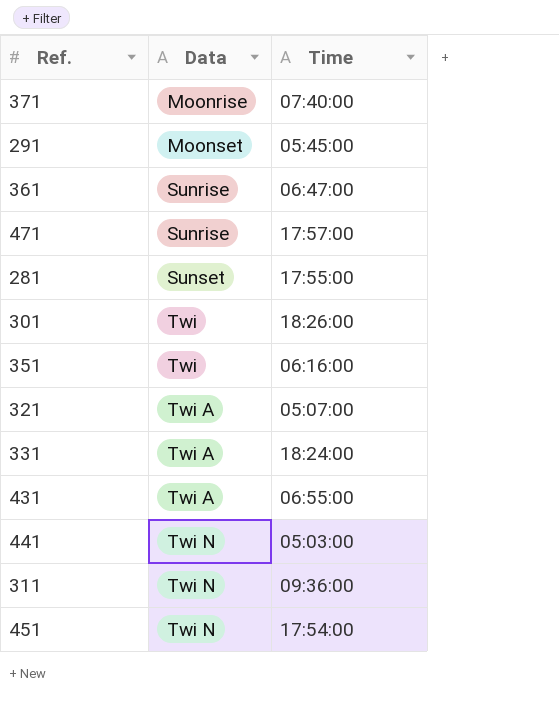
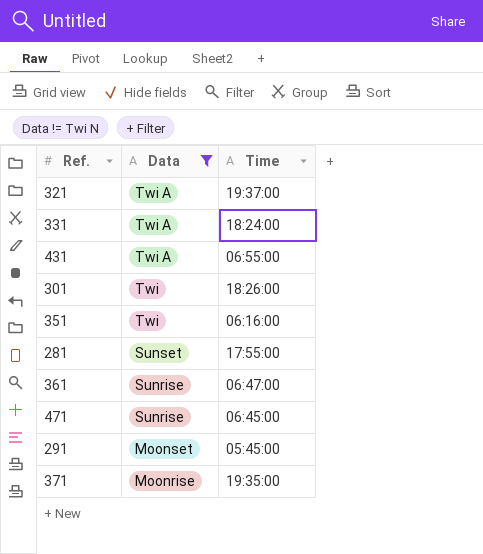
filter: none -> Data != Twi N
row order: Data ascending -> Data descending
321 | Time: 05:07:00 -> 19:37:00
471 | Time: 17:57:00 -> 06:45:00
371 | Time: 07:40:00 -> 19:35:00

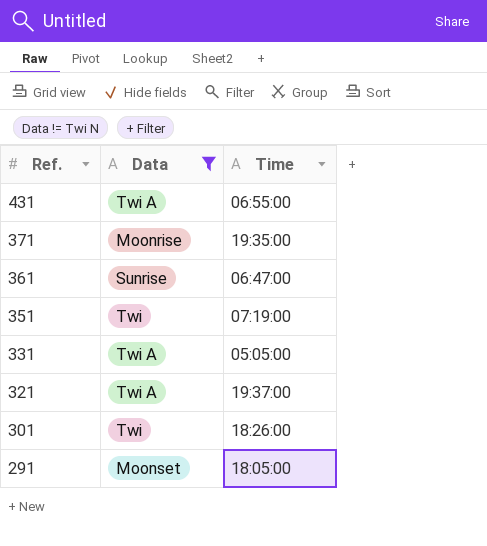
row order: Data descending -> Ref. descending
row 281: Sunset | 17:55:00 -> none
row 471: Sunrise | 06:45:00 -> none
351 | Time: 06:16:00 -> 07:19:00
331 | Time: 18:24:00 -> 05:05:00
291 | Time: 05:45:00 -> 18:05:00

